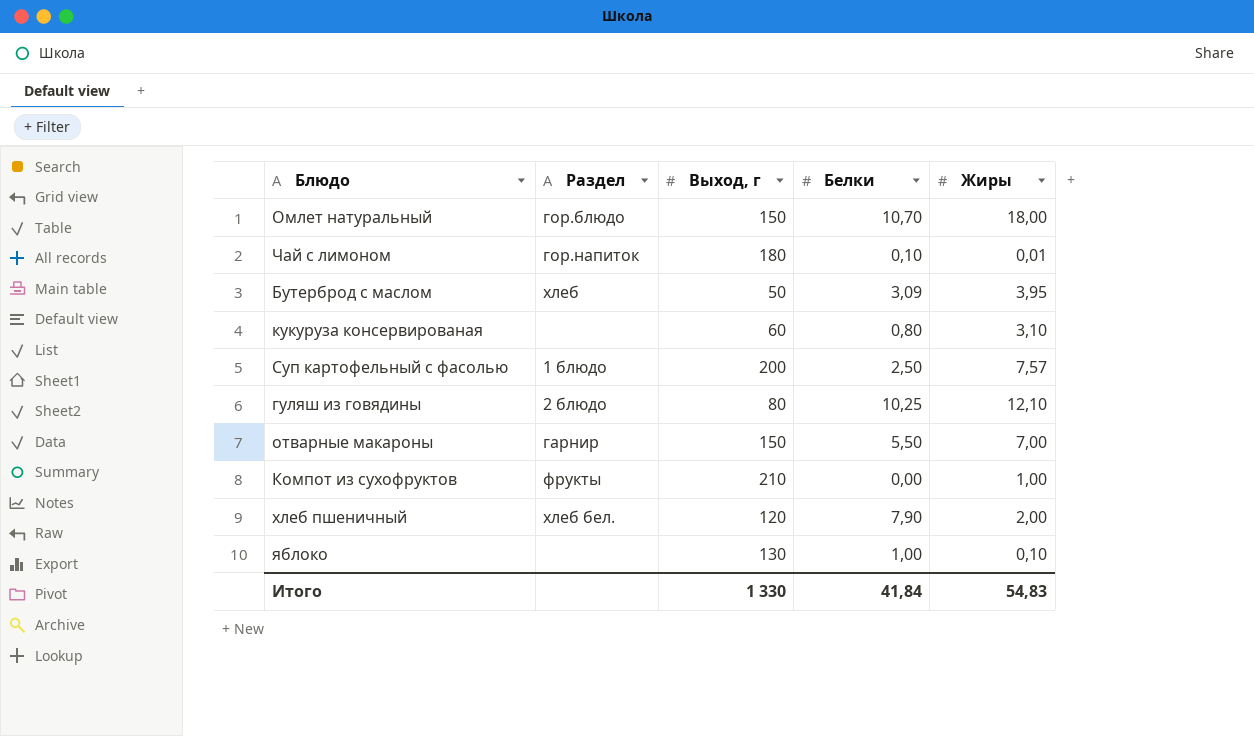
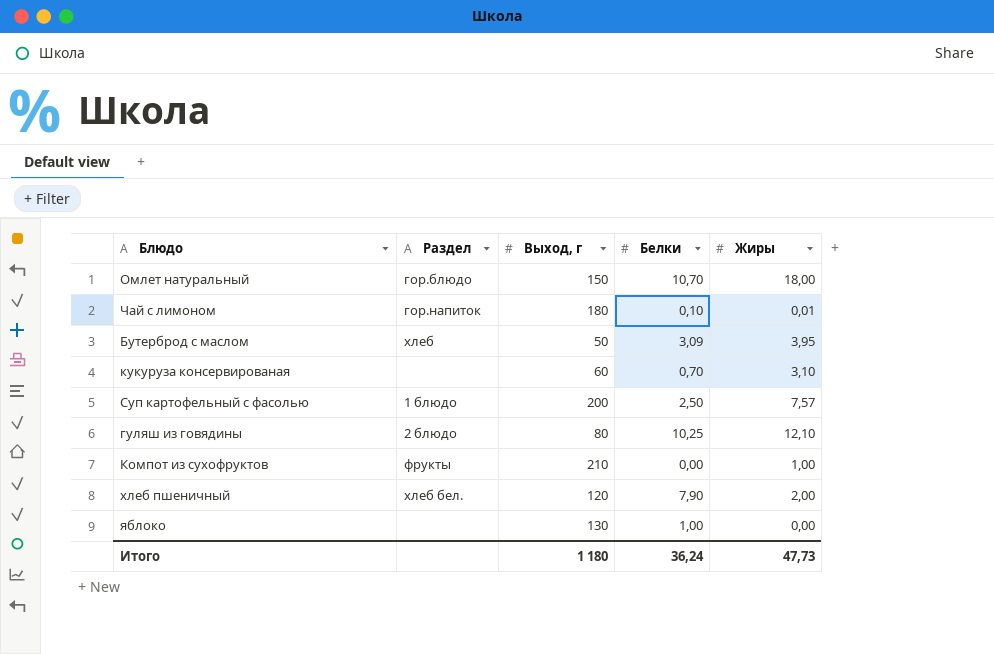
row отварные макароны: гарнир | 150 | 5,50 | 7,00 -> none
кукуруза консервированая | Белки: 0,80 -> 0,70
яблоко | Жиры: 0,10 -> 0,00
Итого | Выход, г: 1 330 -> 1 180
Итого | Белки: 41,84 -> 36,24
Итого | Жиры: 54,83 -> 47,73

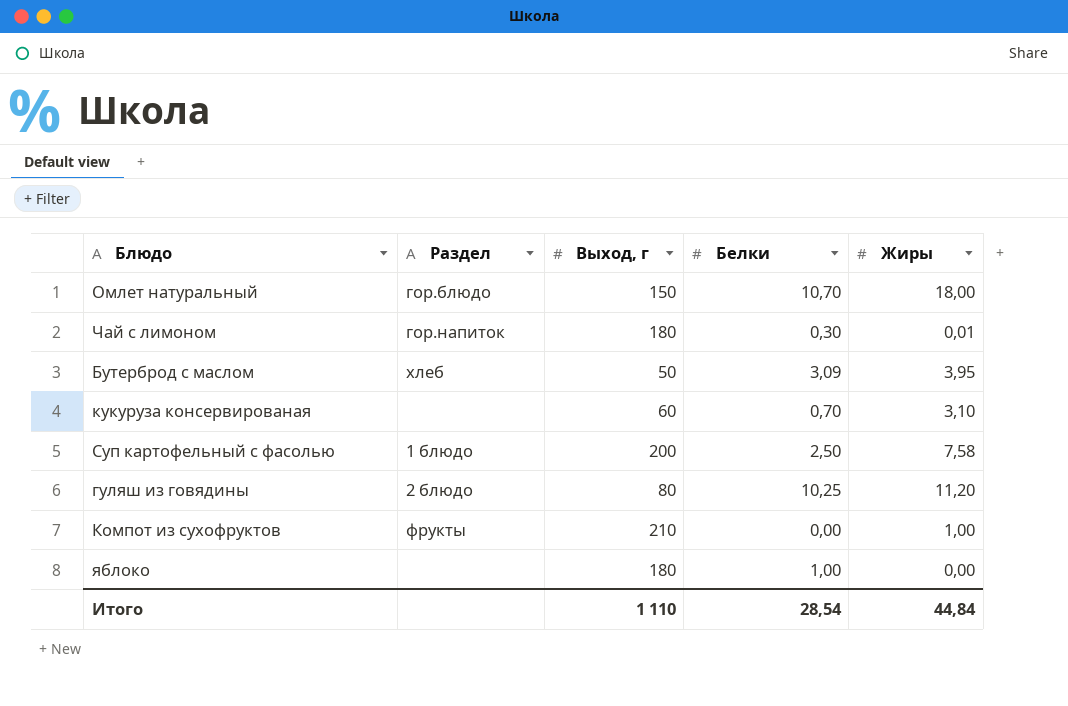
row хлеб пшеничный: хлеб бел. | 120 | 7,90 | 2,00 -> none
Чай с лимоном | Белки: 0,10 -> 0,30
Суп картофельный с фасолью | Жиры: 7,57 -> 7,58
гуляш из говядины | Жиры: 12,10 -> 11,20
яблоко | Выход, г: 130 -> 180
Итого | Выход, г: 1 180 -> 1 110
Итого | Белки: 36,24 -> 28,54
Итого | Жиры: 47,73 -> 44,84

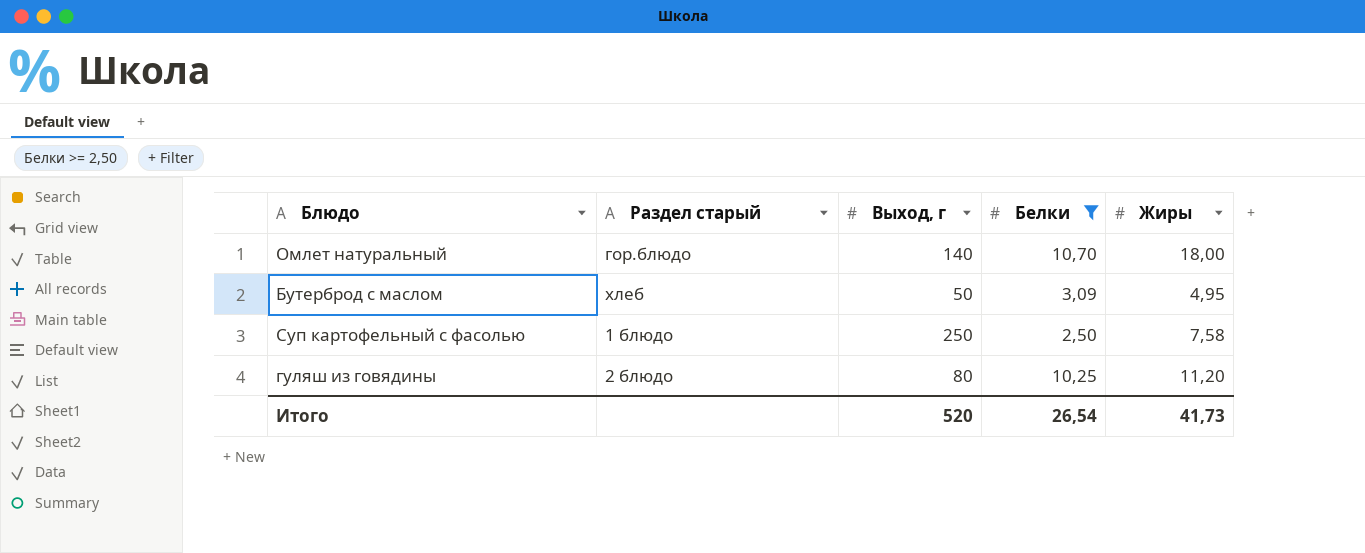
filter: none -> Белки >= 2,50
column name: Раздел -> Раздел старый
Омлет натуральный | Выход, г: 150 -> 140
Бутерброд с маслом | Жиры: 3,95 -> 4,95
Суп картофельный с фасолью | Выход, г: 200 -> 250
Итого | Выход, г: 1 110 -> 520
Итого | Белки: 28,54 -> 26,54
Итого | Жиры: 44,84 -> 41,73

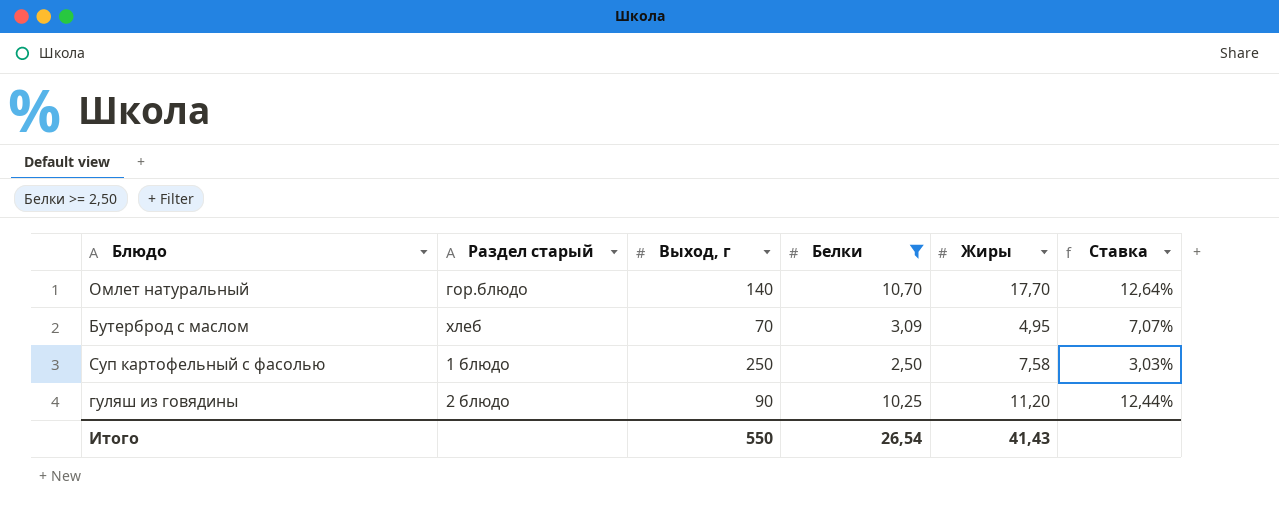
column Ставка | formula: none -> [Жиры] / [Выход, г]
Омлет натуральный | Жиры: 18,00 -> 17,70
Бутерброд с маслом | Выход, г: 50 -> 70
гуляш из говядины | Выход, г: 80 -> 90
Итого | Выход, г: 520 -> 550
Итого | Жиры: 41,73 -> 41,43

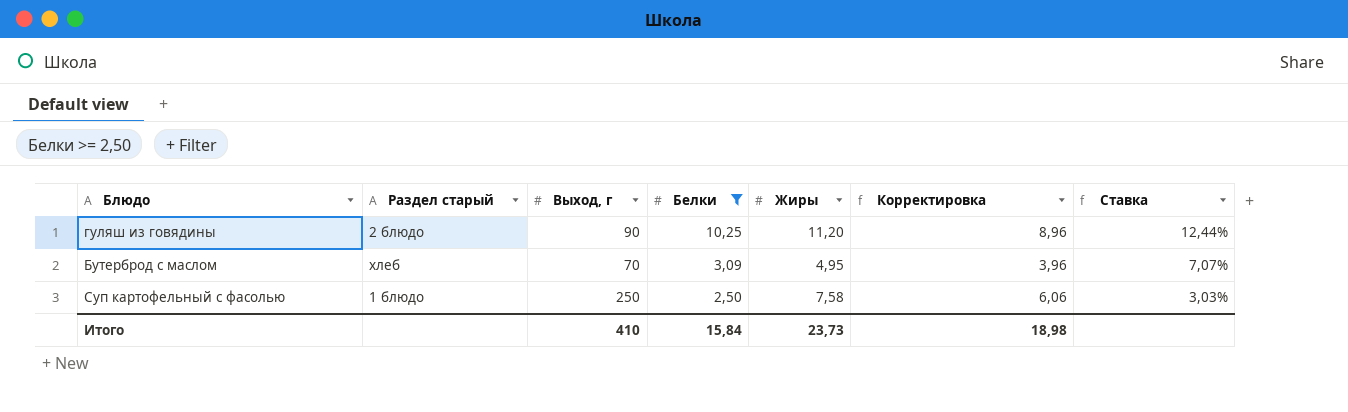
row order: none -> Белки descending
column Корректировка | formula: none -> [Жиры] * 0,8
row Омлет натуральный: гор.блюдо | 140 | 10,70 | 17,70 | 12,64% -> none
Итого | Выход, г: 550 -> 410
Итого | Белки: 26,54 -> 15,84
Итого | Жиры: 41,43 -> 23,73

